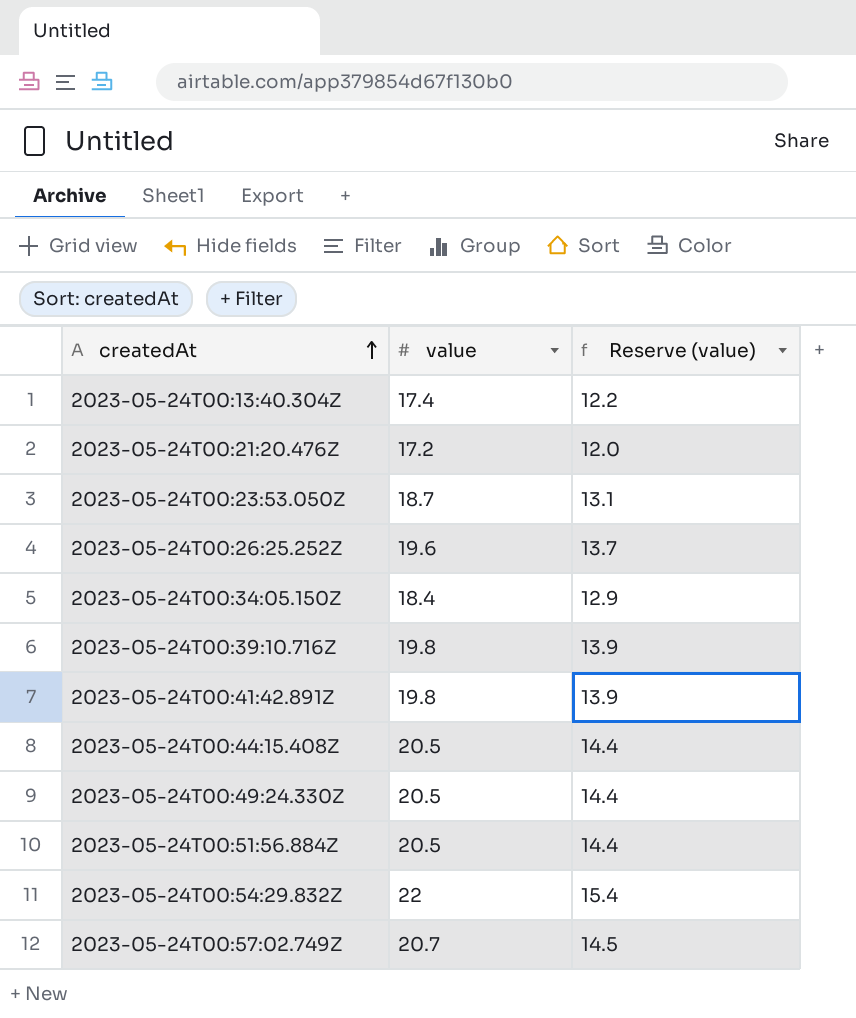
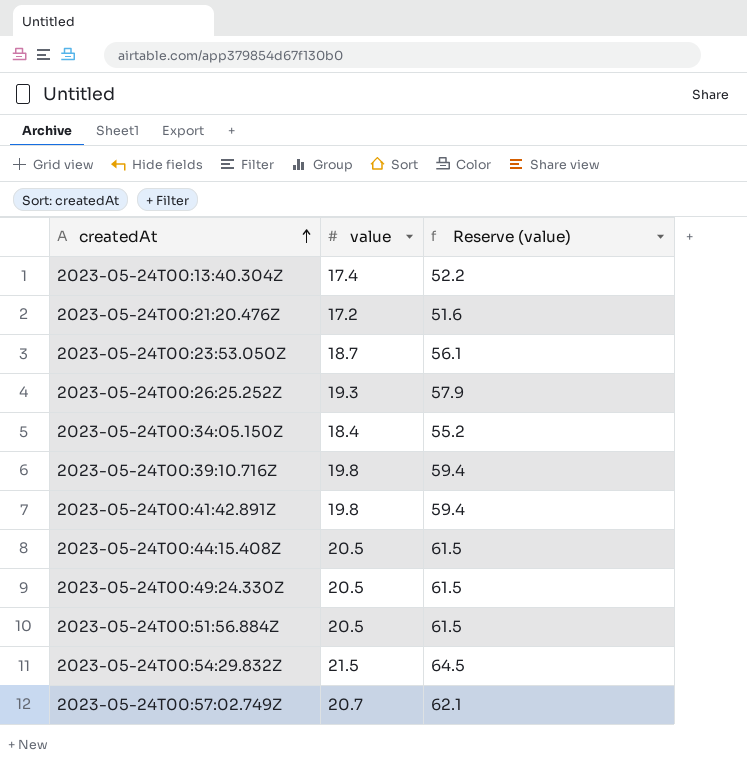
column Reserve (value) | formula: [value] * 0.7 -> [value] * 3
2023-05-24T00:26:25.252Z | value: 19.6 -> 19.3
2023-05-24T00:54:29.832Z | value: 22 -> 21.5

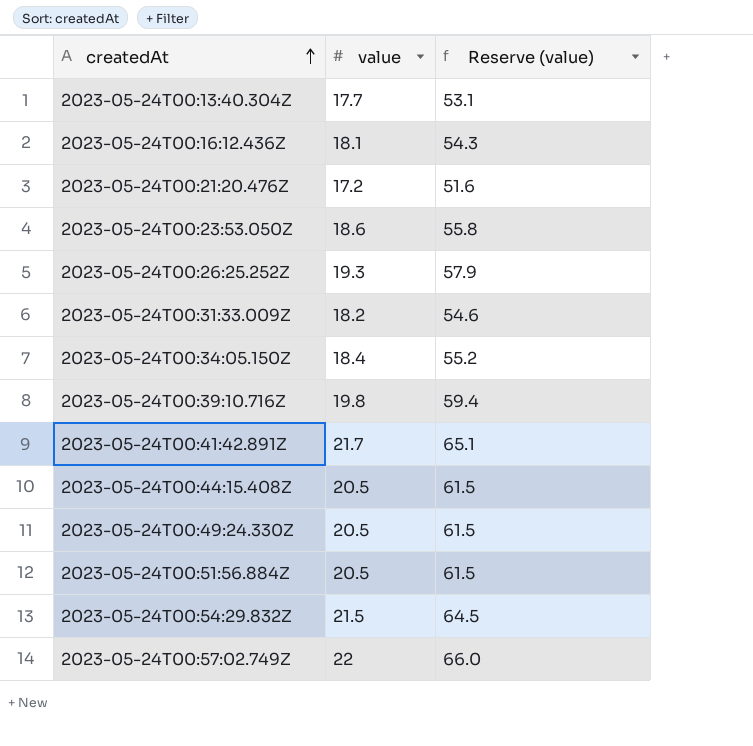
2023-05-24T00:13:40.304Z | value: 17.4 -> 17.7
2023-05-24T00:13:40.304Z | Reserve (value): 52.2 -> 53.1
row 2023-05-24T00:16:12.436Z: none -> 18.1 | 54.3
2023-05-24T00:23:53.050Z | value: 18.7 -> 18.6
2023-05-24T00:23:53.050Z | Reserve (value): 56.1 -> 55.8
row 2023-05-24T00:31:33.009Z: none -> 18.2 | 54.6
2023-05-24T00:41:42.891Z | value: 19.8 -> 21.7
2023-05-24T00:41:42.891Z | Reserve (value): 59.4 -> 65.1
2023-05-24T00:57:02.749Z | value: 20.7 -> 22
2023-05-24T00:57:02.749Z | Reserve (value): 62.1 -> 66.0

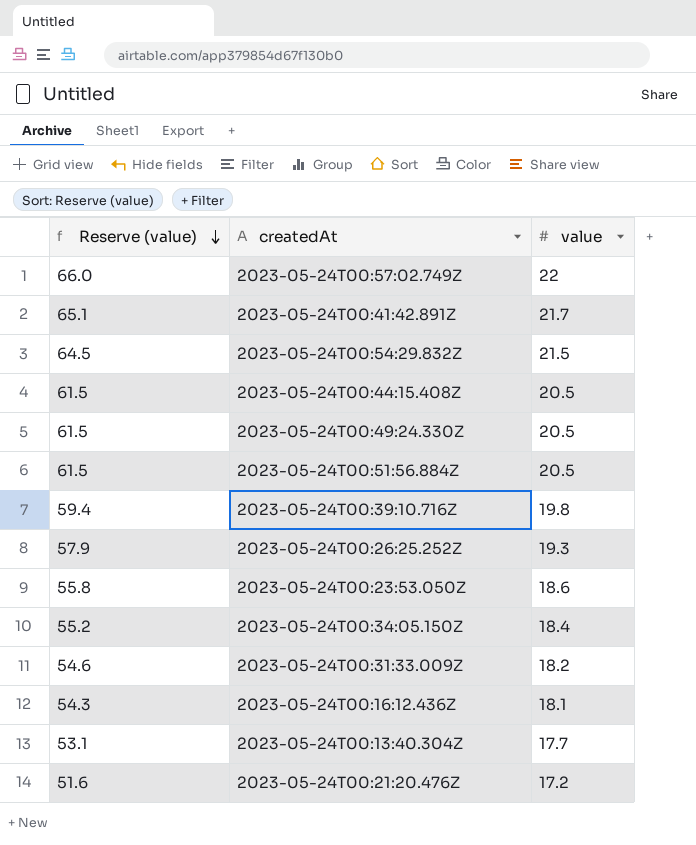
row order: createdAt ascending -> Reserve (value) descending
column Reserve (value) | position: 3 -> 1

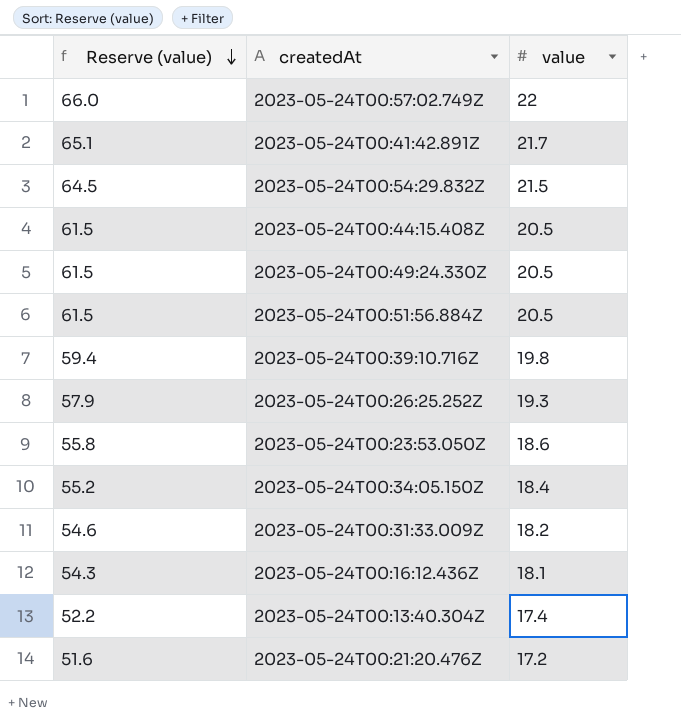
2023-05-24T00:13:40.304Z | Reserve (value): 53.1 -> 52.2
2023-05-24T00:13:40.304Z | value: 17.7 -> 17.4

